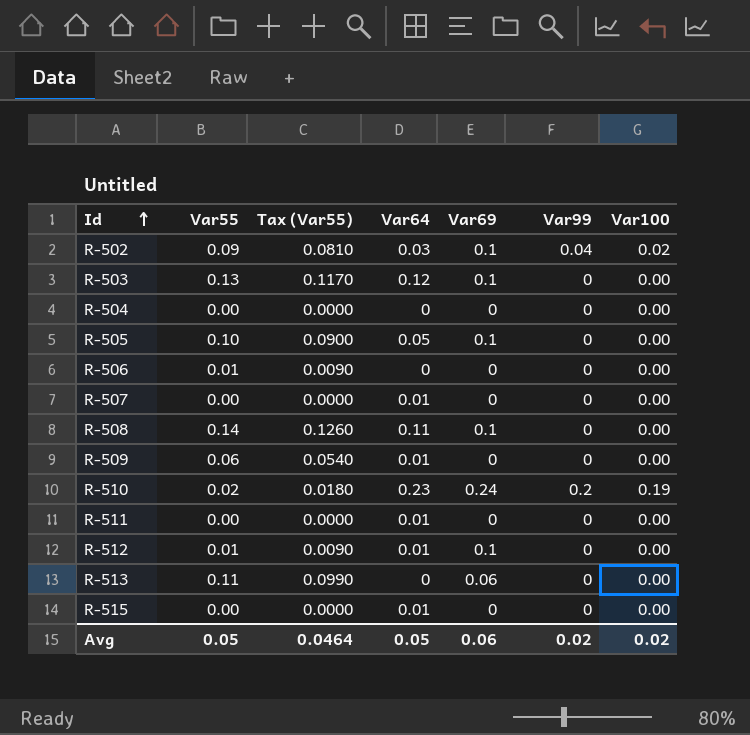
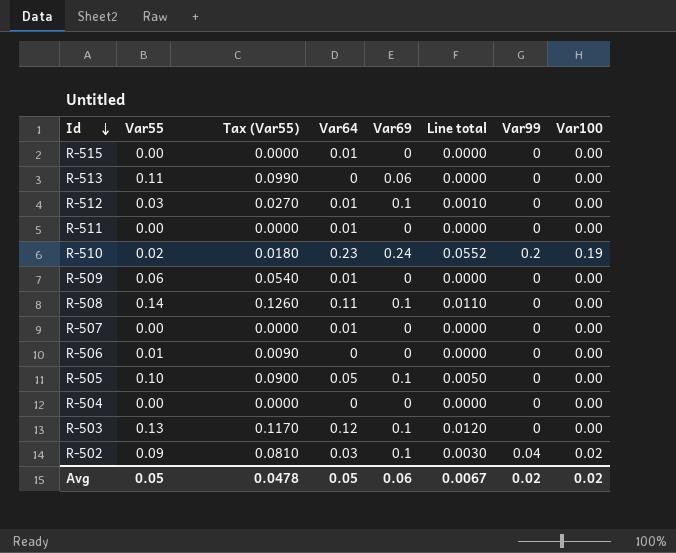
row order: Id ascending -> Id descending
column Line total | formula: none -> [Var64] * [Var69]
R-512 | Var55: 0.01 -> 0.03
R-512 | Tax (Var55): 0.0090 -> 0.0270
Avg | Tax (Var55): 0.0464 -> 0.0478

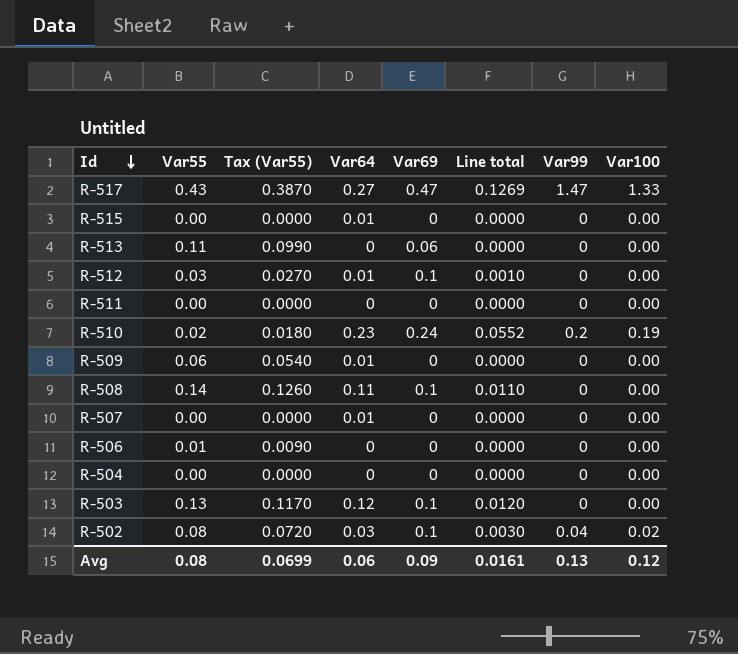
row R-505: 0.10 | 0.0900 | 0.05 | 0.1 | 0.0050 | 0 | 0.00 -> none
row R-517: none -> 0.43 | 0.3870 | 0.27 | 0.47 | 0.1269 | 1.47 | 1.33
R-511 | Var64: 0.01 -> 0
R-502 | Var55: 0.09 -> 0.08
R-502 | Tax (Var55): 0.0810 -> 0.0720
Avg | Var55: 0.05 -> 0.08
Avg | Tax (Var55): 0.0478 -> 0.0699
Avg | Var64: 0.05 -> 0.06
Avg | Var69: 0.06 -> 0.09
Avg | Line total: 0.0067 -> 0.0161
Avg | Var99: 0.02 -> 0.13
Avg | Var100: 0.02 -> 0.12

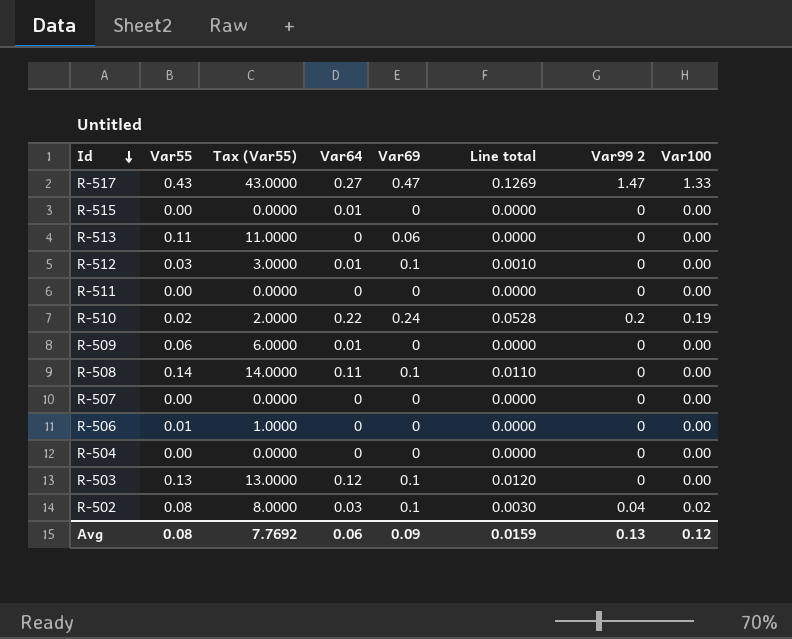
column Tax (Var55) | formula: [Var55] * 0.9 -> [Var55] * 100
column name: Var99 -> Var99 2
R-510 | Var64: 0.23 -> 0.22
R-510 | Line total: 0.0552 -> 0.0528
R-507 | Var64: 0.01 -> 0
Avg | Tax (Var55): 0.0699 -> 7.7692
Avg | Line total: 0.0161 -> 0.0159

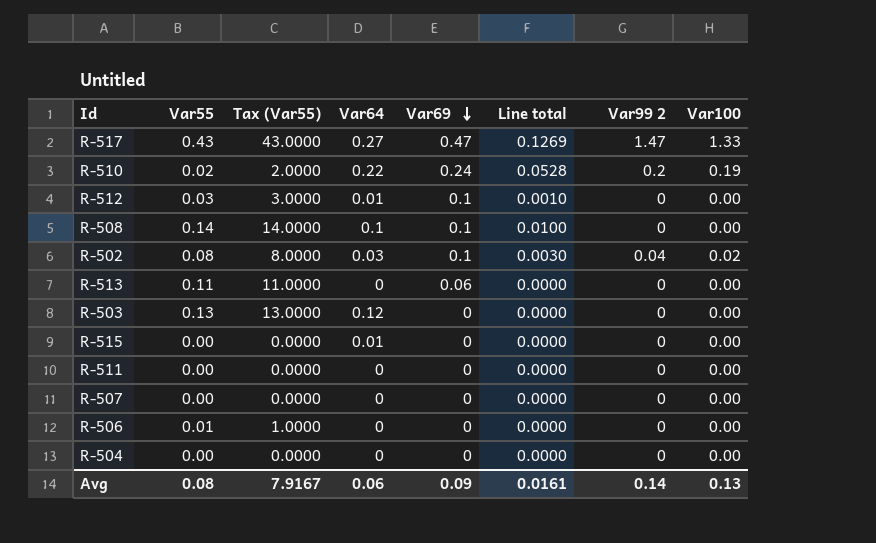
row order: Id descending -> Var69 descending
row R-509: 0.06 | 6.0000 | 0.01 | 0 | 0.0000 | 0 | 0.00 -> none
R-508 | Var64: 0.11 -> 0.1
R-508 | Line total: 0.0110 -> 0.0100
R-503 | Var69: 0.1 -> 0
R-503 | Line total: 0.0120 -> 0.0000
Avg | Tax (Var55): 7.7692 -> 7.9167
Avg | Line total: 0.0159 -> 0.0161
Avg | Var99 2: 0.13 -> 0.14
Avg | Var100: 0.12 -> 0.13

